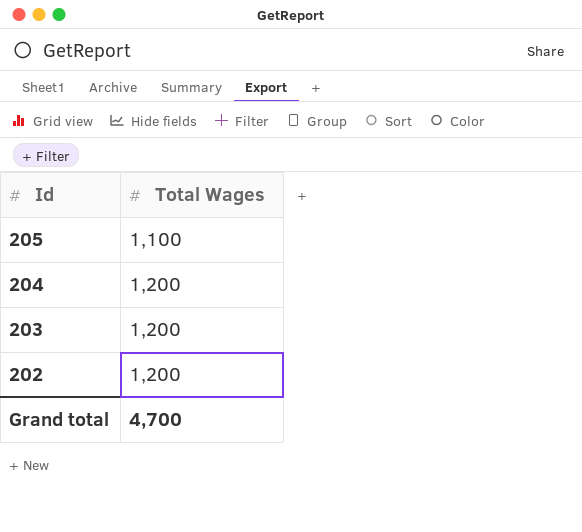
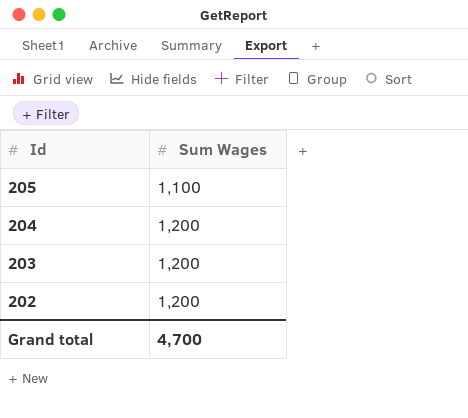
column name: Total Wages -> Sum Wages

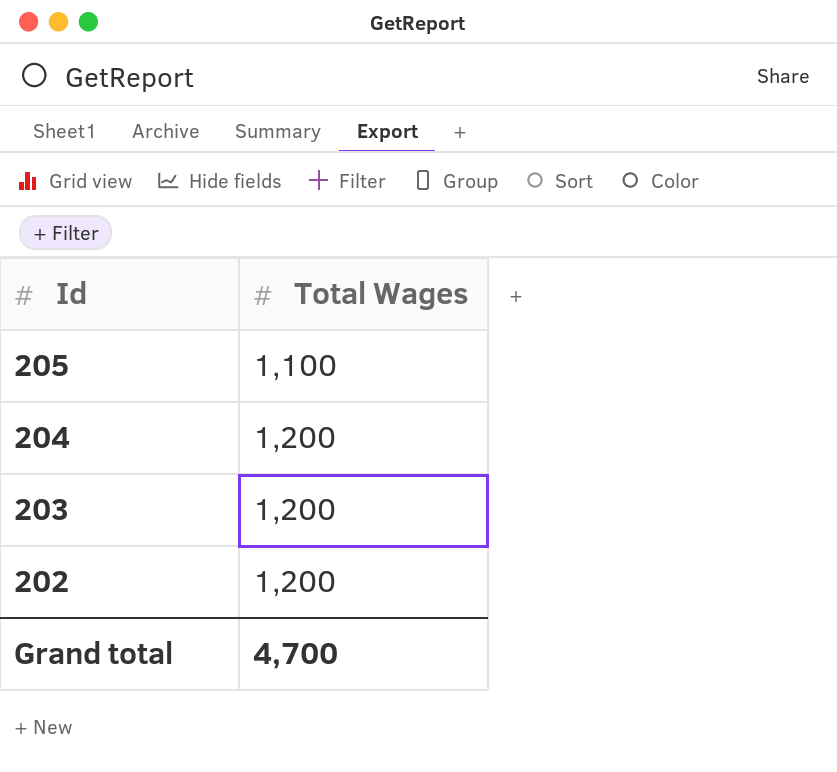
column name: Sum Wages -> Total Wages

